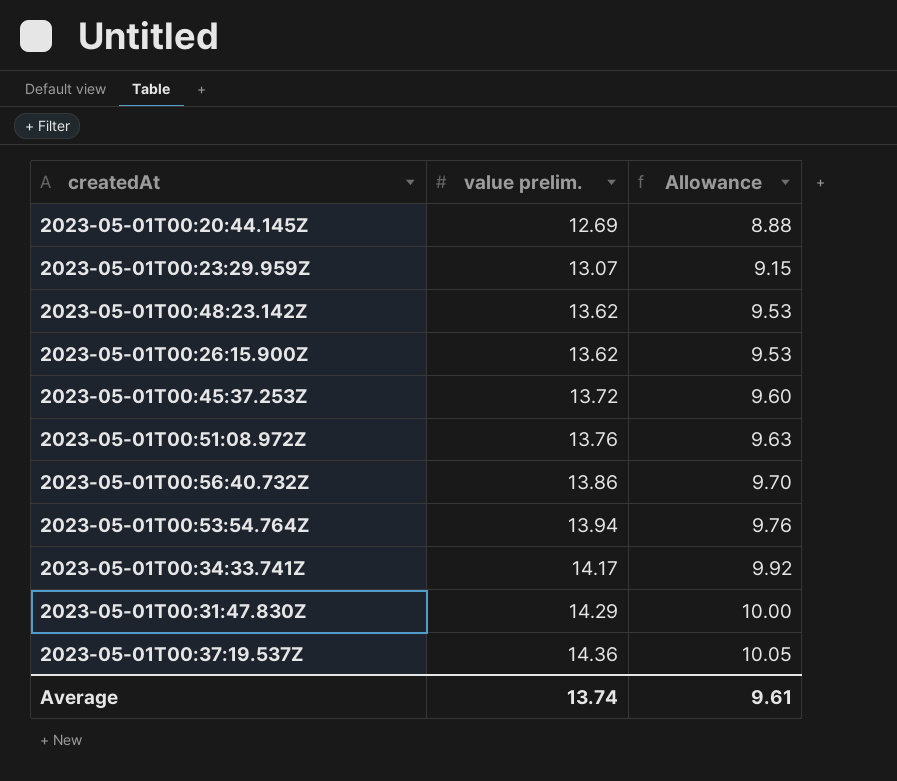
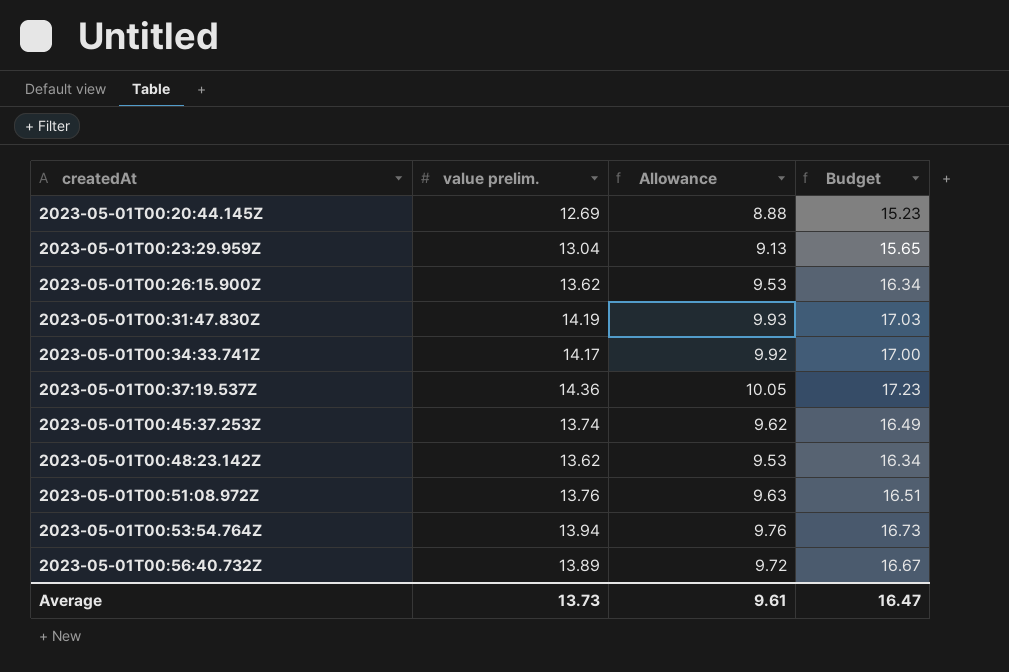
row order: value prelim. ascending -> createdAt ascending
column Budget | formula: none -> [value prelim.] * 1.2
2023-05-01T00:23:29.959Z | value prelim.: 13.07 -> 13.04
2023-05-01T00:23:29.959Z | Allowance: 9.15 -> 9.13
2023-05-01T00:31:47.830Z | value prelim.: 14.29 -> 14.19
2023-05-01T00:31:47.830Z | Allowance: 10.00 -> 9.93
2023-05-01T00:45:37.253Z | value prelim.: 13.72 -> 13.74
2023-05-01T00:45:37.253Z | Allowance: 9.60 -> 9.62
2023-05-01T00:56:40.732Z | value prelim.: 13.86 -> 13.89
2023-05-01T00:56:40.732Z | Allowance: 9.70 -> 9.72
Average | value prelim.: 13.74 -> 13.73

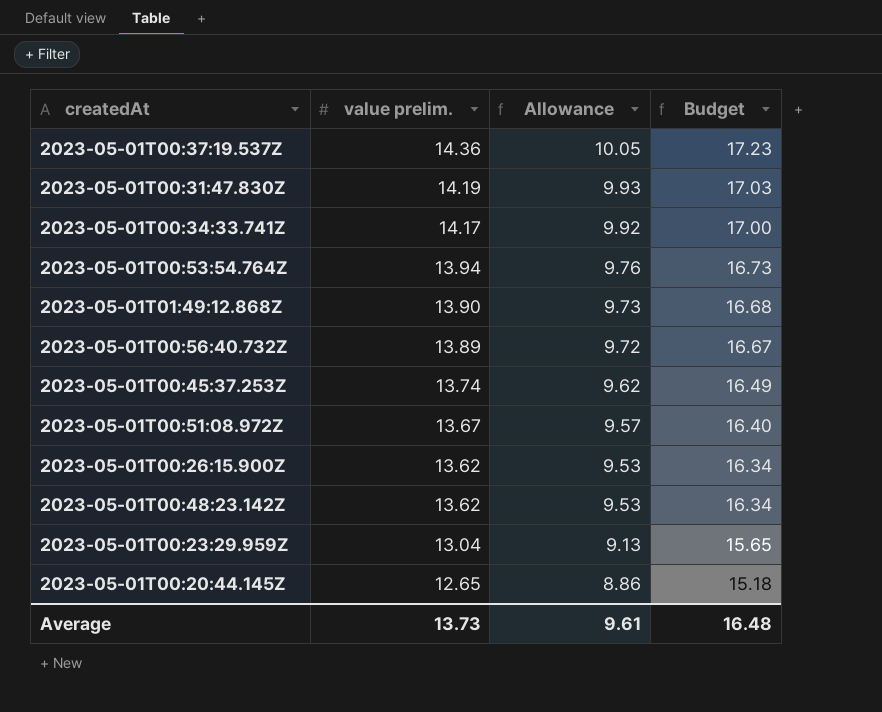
row order: createdAt ascending -> value prelim. descending
row 2023-05-01T01:49:12.868Z: none -> 13.90 | 9.73 | 16.68
2023-05-01T00:51:08.972Z | value prelim.: 13.76 -> 13.67
2023-05-01T00:51:08.972Z | Allowance: 9.63 -> 9.57
2023-05-01T00:51:08.972Z | Budget: 16.51 -> 16.40
2023-05-01T00:20:44.145Z | value prelim.: 12.69 -> 12.65
2023-05-01T00:20:44.145Z | Allowance: 8.88 -> 8.86
2023-05-01T00:20:44.145Z | Budget: 15.23 -> 15.18
Average | Budget: 16.47 -> 16.48

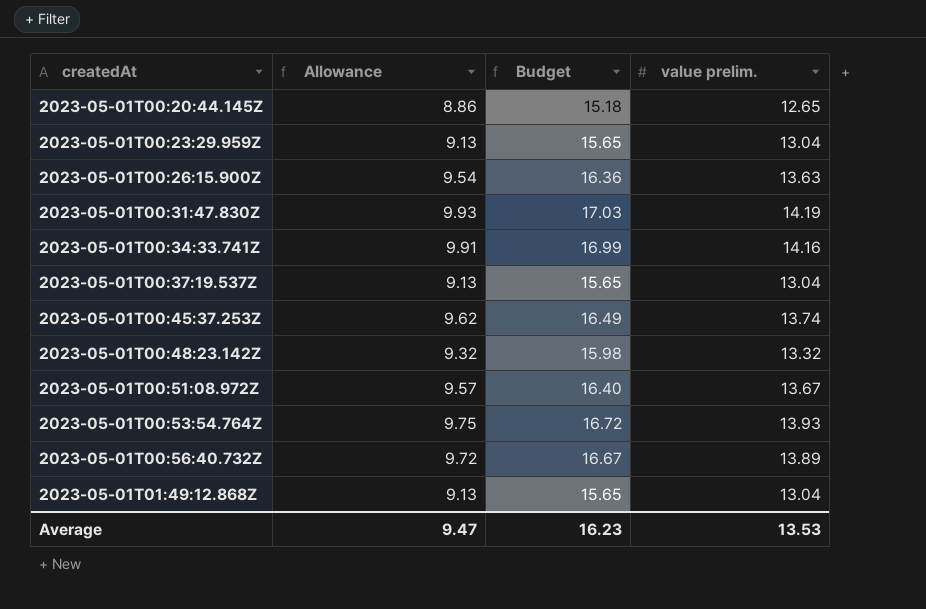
row order: value prelim. descending -> createdAt ascending
column value prelim. | position: 2 -> 4
2023-05-01T00:26:15.900Z | Allowance: 9.53 -> 9.54
2023-05-01T00:26:15.900Z | Budget: 16.34 -> 16.36
2023-05-01T00:26:15.900Z | value prelim.: 13.62 -> 13.63
2023-05-01T00:34:33.741Z | Allowance: 9.92 -> 9.91
2023-05-01T00:34:33.741Z | Budget: 17.00 -> 16.99
2023-05-01T00:34:33.741Z | value prelim.: 14.17 -> 14.16
2023-05-01T00:37:19.537Z | Allowance: 10.05 -> 9.13
2023-05-01T00:37:19.537Z | Budget: 17.23 -> 15.65
2023-05-01T00:37:19.537Z | value prelim.: 14.36 -> 13.04
2023-05-01T00:48:23.142Z | Allowance: 9.53 -> 9.32
2023-05-01T00:48:23.142Z | Budget: 16.34 -> 15.98
2023-05-01T00:48:23.142Z | value prelim.: 13.62 -> 13.32
2023-05-01T00:53:54.764Z | Allowance: 9.76 -> 9.75
2023-05-01T00:53:54.764Z | Budget: 16.73 -> 16.72
2023-05-01T00:53:54.764Z | value prelim.: 13.94 -> 13.93
2023-05-01T01:49:12.868Z | Allowance: 9.73 -> 9.13
2023-05-01T01:49:12.868Z | Budget: 16.68 -> 15.65
2023-05-01T01:49:12.868Z | value prelim.: 13.90 -> 13.04
Average | Allowance: 9.61 -> 9.47
Average | Budget: 16.48 -> 16.23
Average | value prelim.: 13.73 -> 13.53

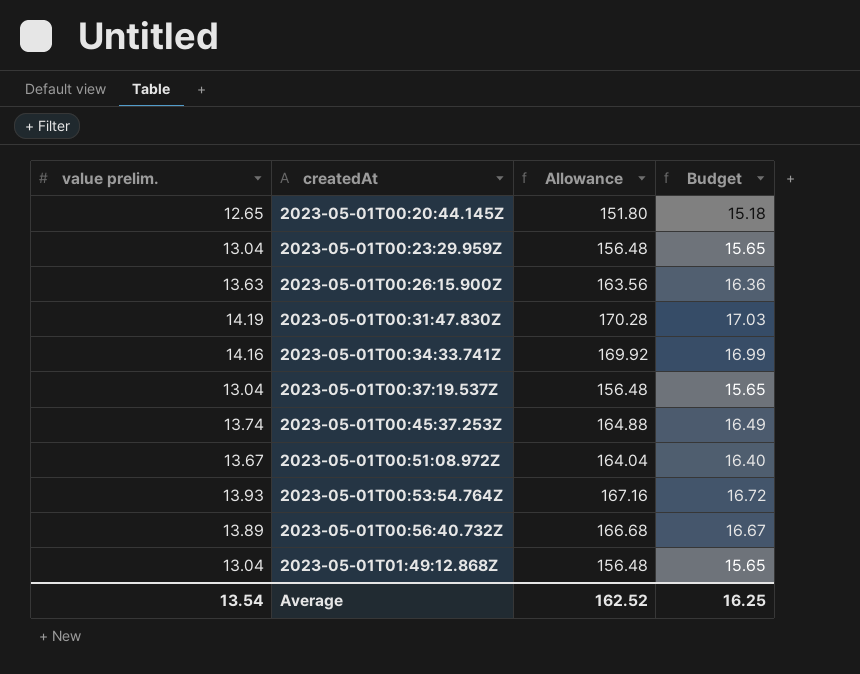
column value prelim. | position: 4 -> 1
column Allowance | formula: [value prelim.] * 0.7 -> [value prelim.] * 12
row 2023-05-01T00:48:23.142Z: 9.32 | 15.98 | 13.32 -> none
Average | value prelim.: 13.53 -> 13.54
Average | Allowance: 9.47 -> 162.52
Average | Budget: 16.23 -> 16.25

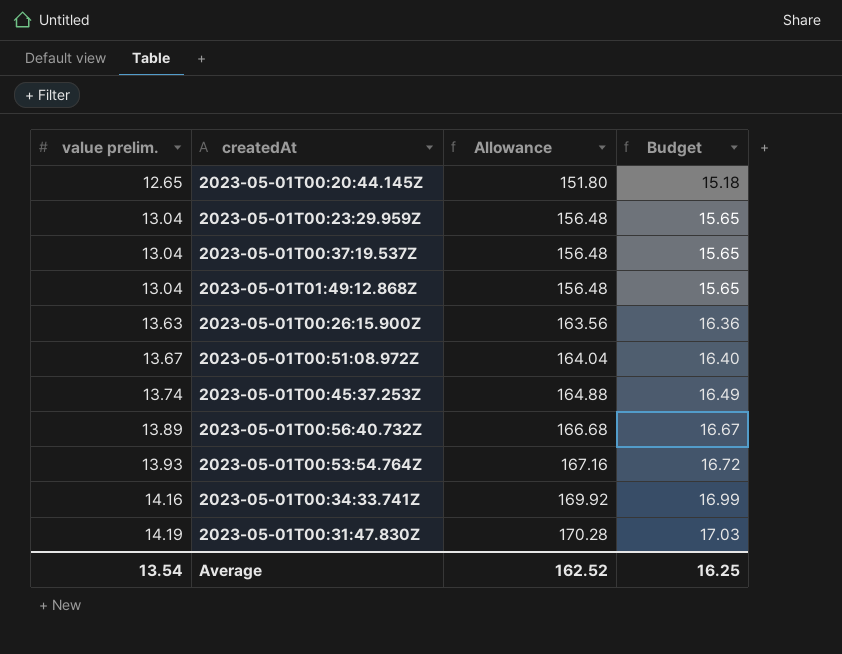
row order: createdAt ascending -> value prelim. ascending

